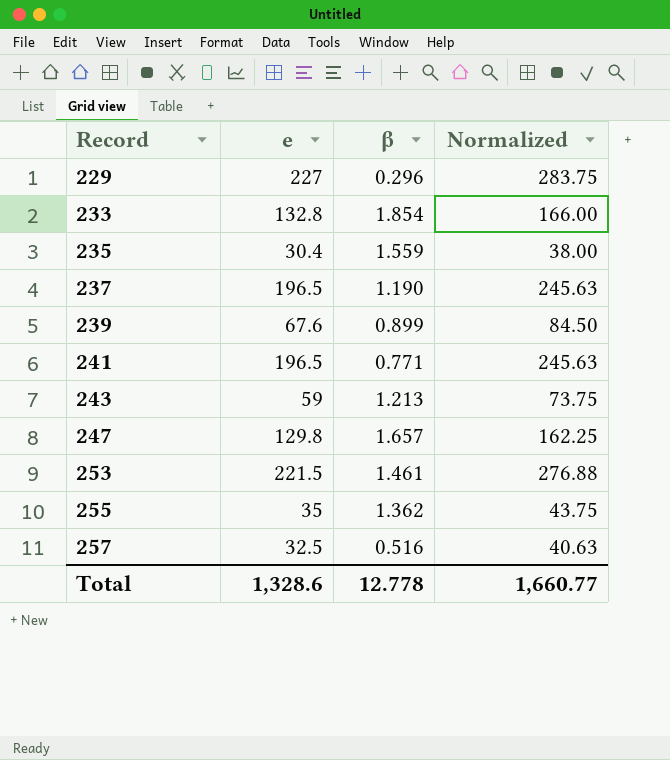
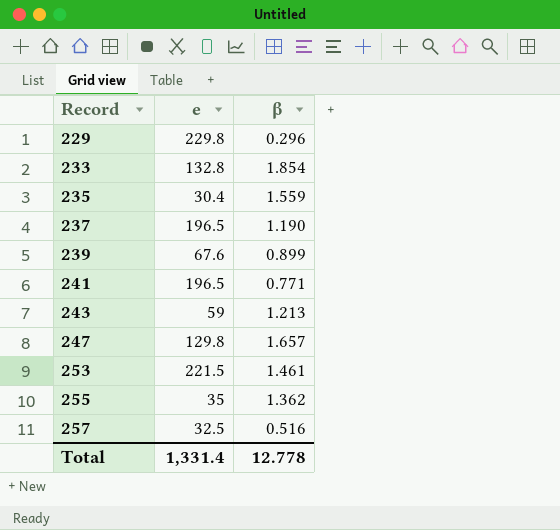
column Normalized | formula: [e] * 1.25 -> none
229 | e: 227 -> 229.8
Total | e: 1,328.6 -> 1,331.4

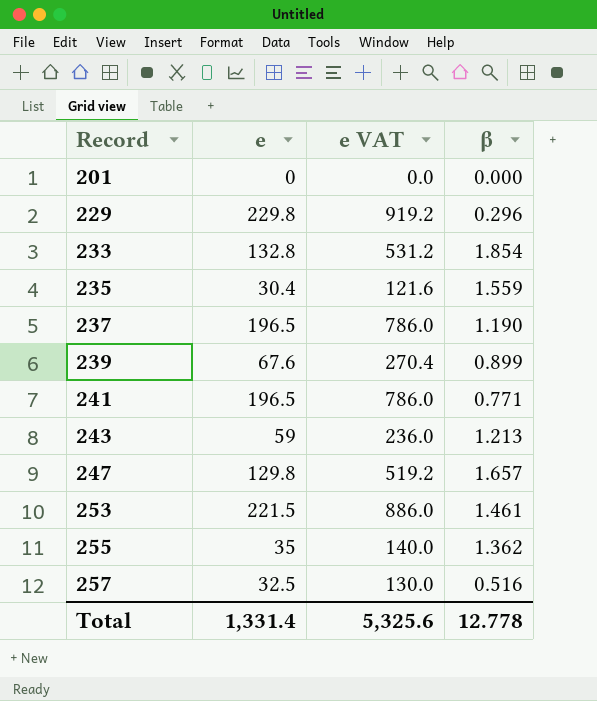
column e VAT | formula: none -> [e] * 4
row 201: none -> 0 | 0.0 | 0.000

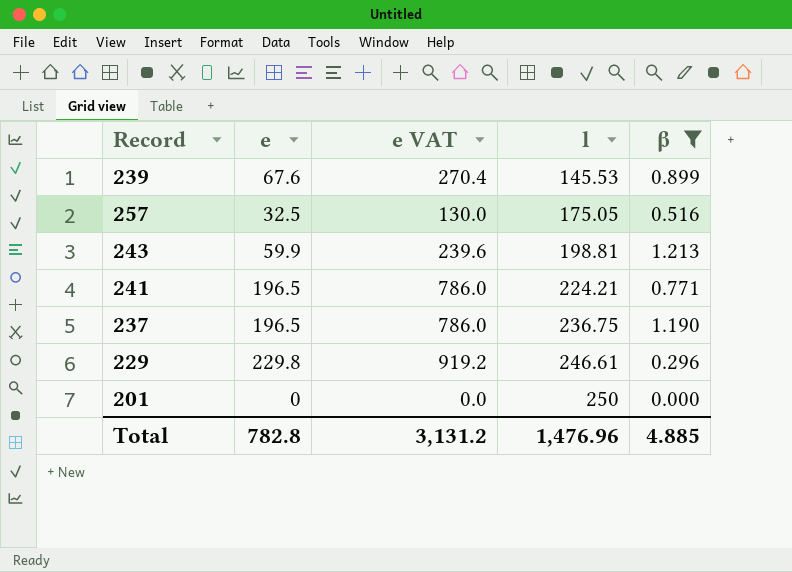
filter: none -> β <= 1.213
row order: Record ascending -> l ascending
column l | position: none -> 4
243 | e: 59 -> 59.9
243 | e VAT: 236.0 -> 239.6
Total | e: 1,331.4 -> 782.8
Total | e VAT: 5,325.6 -> 3,131.2
Total | β: 12.778 -> 4.885

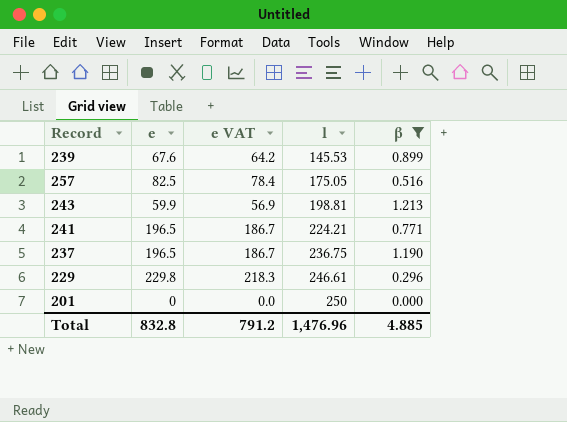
column e VAT | formula: [e] * 4 -> [e] * 0.95
257 | e: 32.5 -> 82.5
Total | e: 782.8 -> 832.8
Total | e VAT: 3,131.2 -> 791.2

